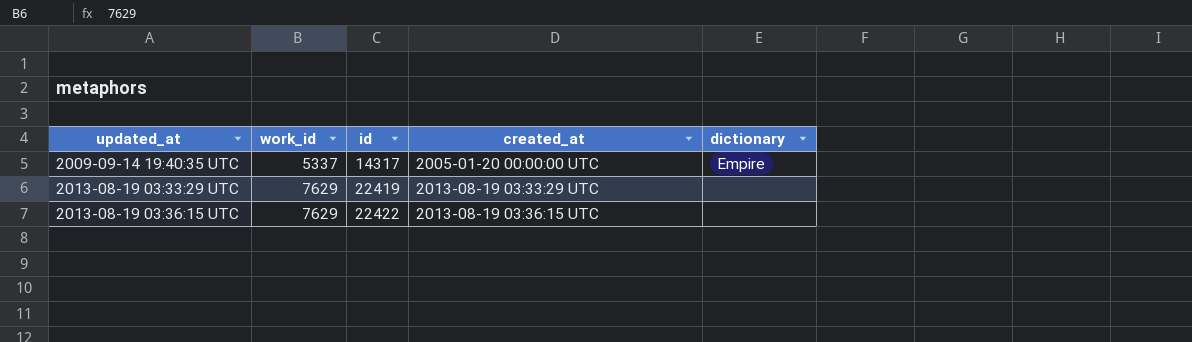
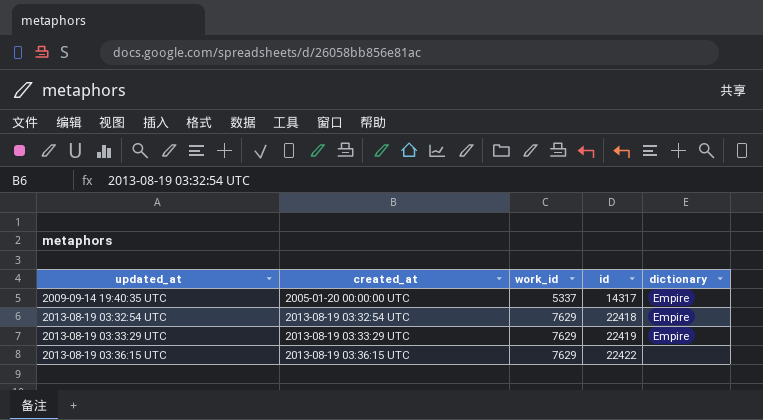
column created_at | position: 4 -> 2
row 2013-08-19 03:32:54 UTC: none -> 2013-08-19 03:32:54 UTC | 7629 | 22418 | Empire
2013-08-19 03:33:29 UTC | dictionary: none -> Empire

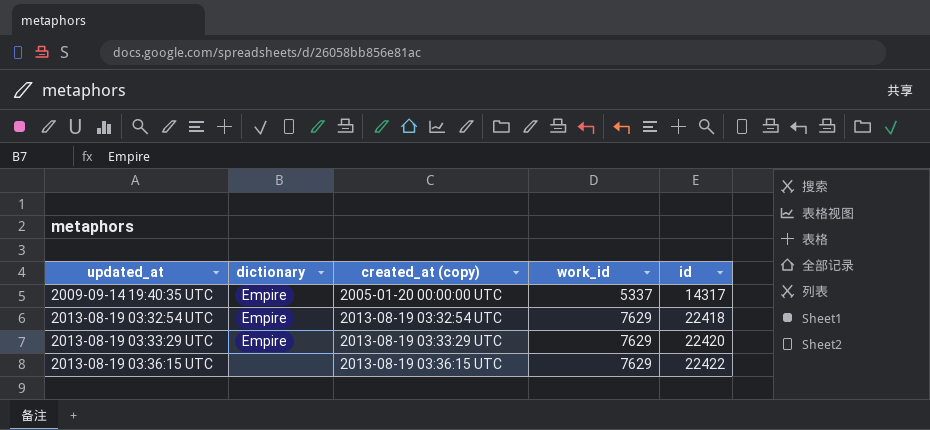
column dictionary | position: 5 -> 2
column name: created_at -> created_at (copy)
2013-08-19 03:33:29 UTC | id: 22419 -> 22420

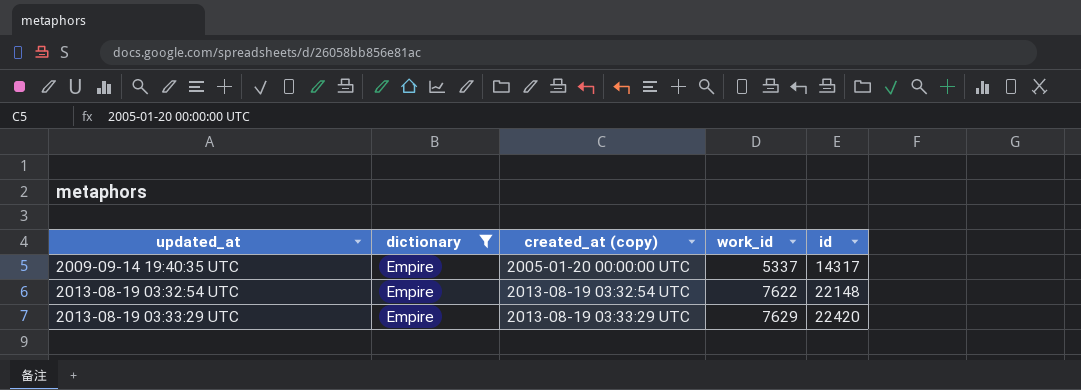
filter: none -> dictionary = Empire
2013-08-19 03:32:54 UTC | work_id: 7629 -> 7622
2013-08-19 03:32:54 UTC | id: 22418 -> 22148

